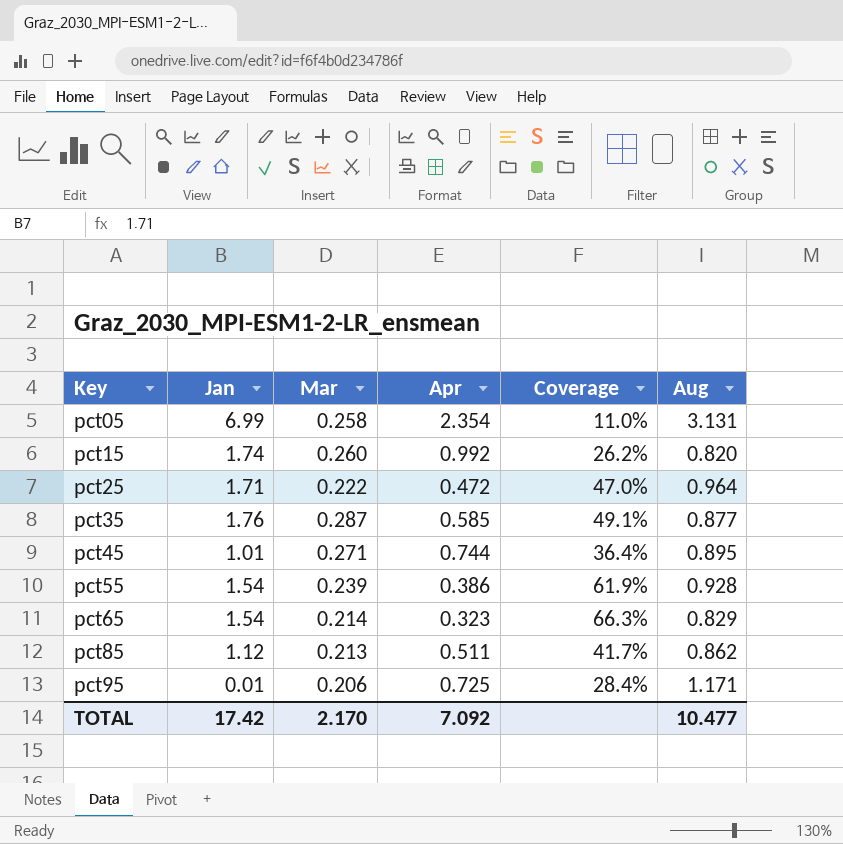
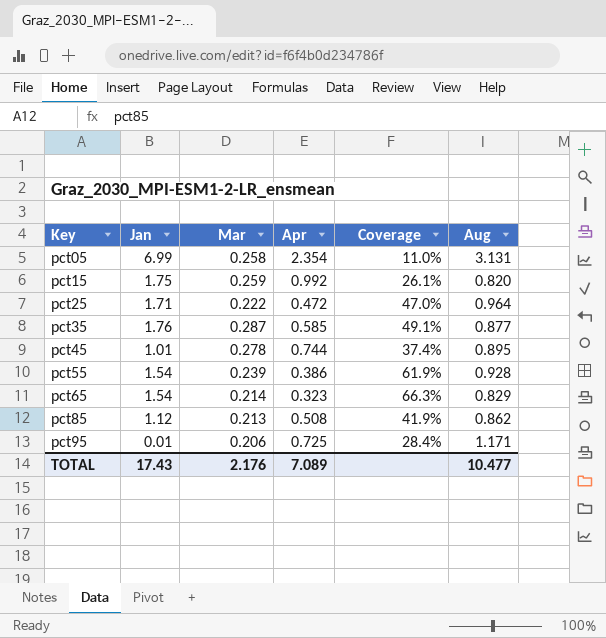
pct15 | Jan: 1.74 -> 1.75
pct15 | Mar: 0.260 -> 0.259
pct15 | Coverage: 26.2% -> 26.1%
pct45 | Mar: 0.271 -> 0.278
pct45 | Coverage: 36.4% -> 37.4%
pct85 | Apr: 0.511 -> 0.508
pct85 | Coverage: 41.7% -> 41.9%
TOTAL | Jan: 17.42 -> 17.43
TOTAL | Mar: 2.170 -> 2.176
TOTAL | Apr: 7.092 -> 7.089

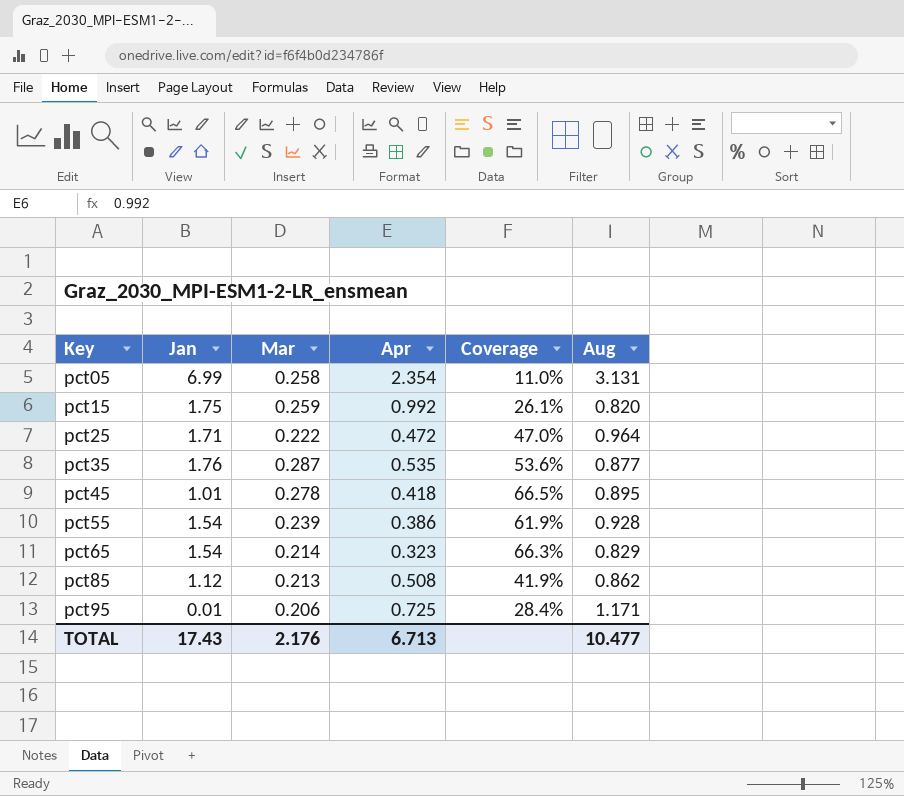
pct35 | Apr: 0.585 -> 0.535
pct35 | Coverage: 49.1% -> 53.6%
pct45 | Apr: 0.744 -> 0.418
pct45 | Coverage: 37.4% -> 66.5%
TOTAL | Apr: 7.089 -> 6.713

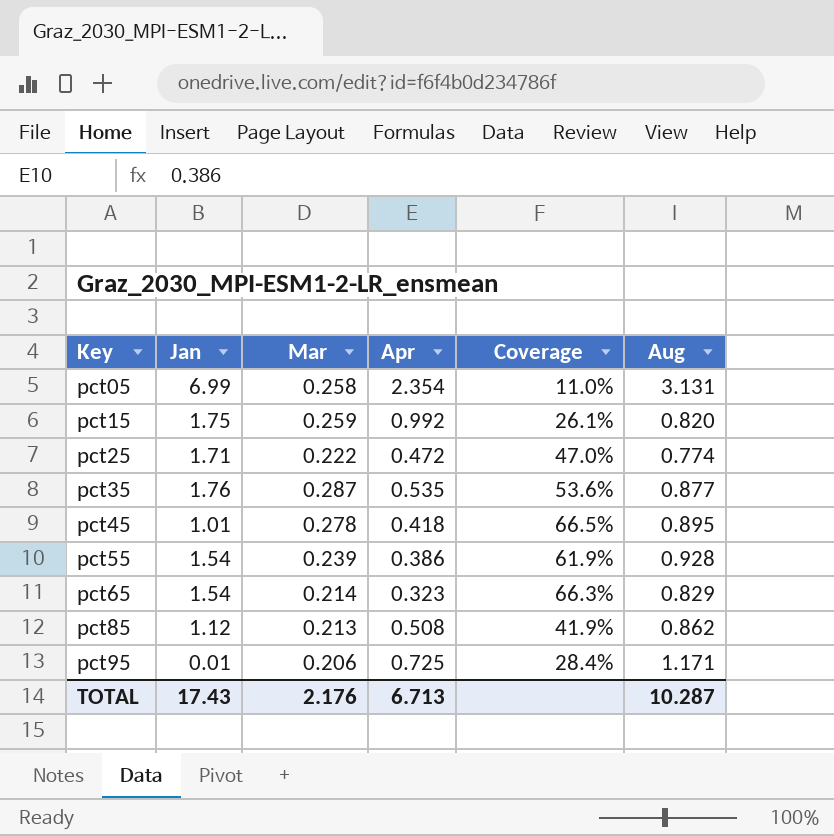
pct25 | Aug: 0.964 -> 0.774
TOTAL | Aug: 10.477 -> 10.287

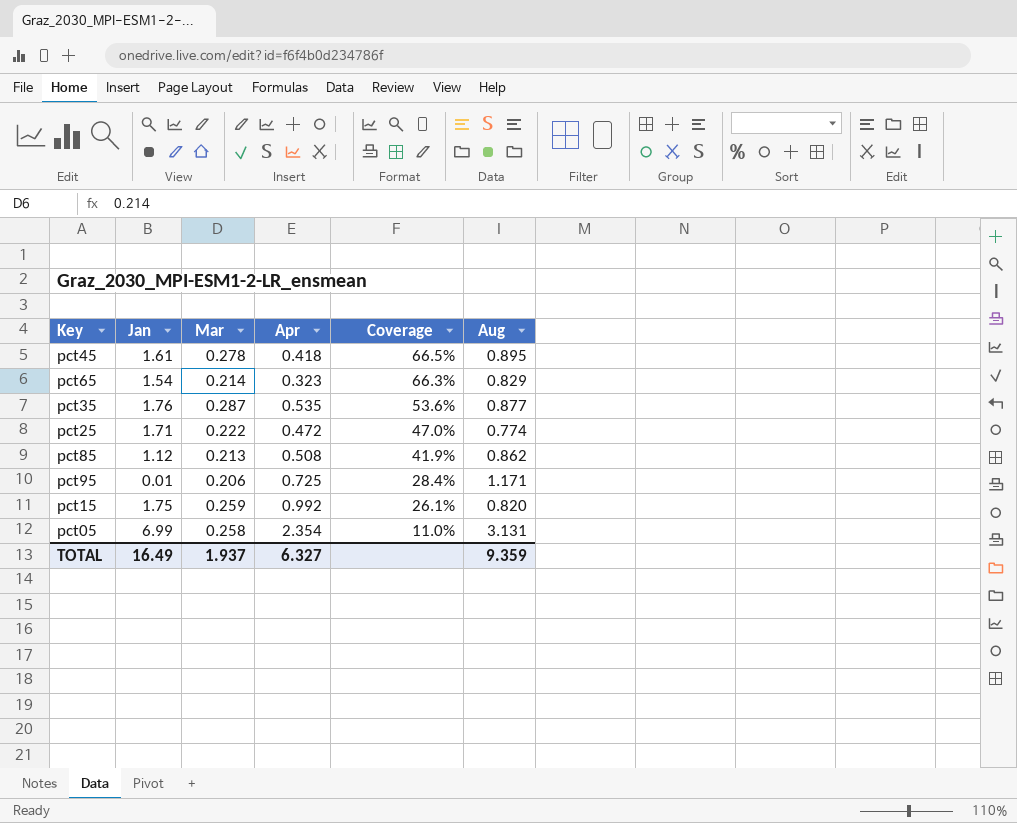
row order: Key ascending -> Coverage descending
row pct55: 1.54 | 0.239 | 0.386 | 61.9% | 0.928 -> none
pct45 | Jan: 1.01 -> 1.61
TOTAL | Jan: 17.43 -> 16.49
TOTAL | Mar: 2.176 -> 1.937
TOTAL | Apr: 6.713 -> 6.327
TOTAL | Aug: 10.287 -> 9.359

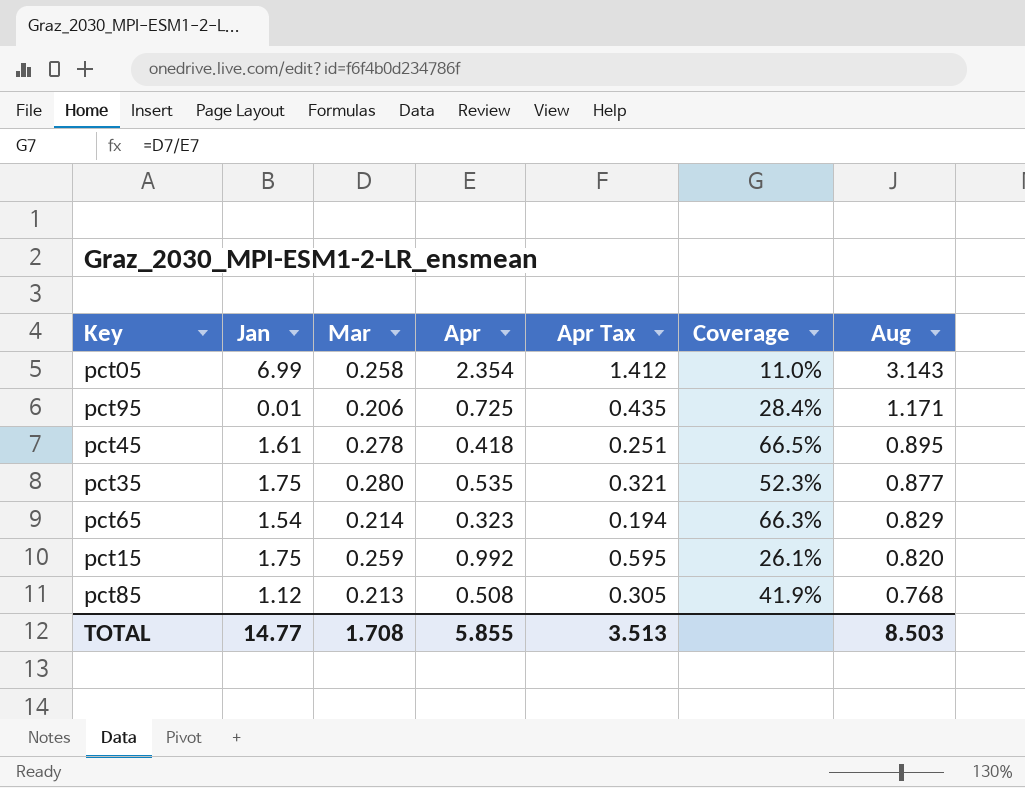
row order: Coverage descending -> Aug descending
column Apr Tax | formula: none -> [Apr] * 0.6
row pct25: 1.71 | 0.222 | 0.472 | 47.0% | 0.774 -> none
pct05 | Aug: 3.131 -> 3.143
pct35 | Jan: 1.76 -> 1.75
pct35 | Mar: 0.287 -> 0.280
pct35 | Coverage: 53.6% -> 52.3%
pct85 | Aug: 0.862 -> 0.768
TOTAL | Jan: 16.49 -> 14.77
TOTAL | Mar: 1.937 -> 1.708
TOTAL | Apr: 6.327 -> 5.855
TOTAL | Aug: 9.359 -> 8.503

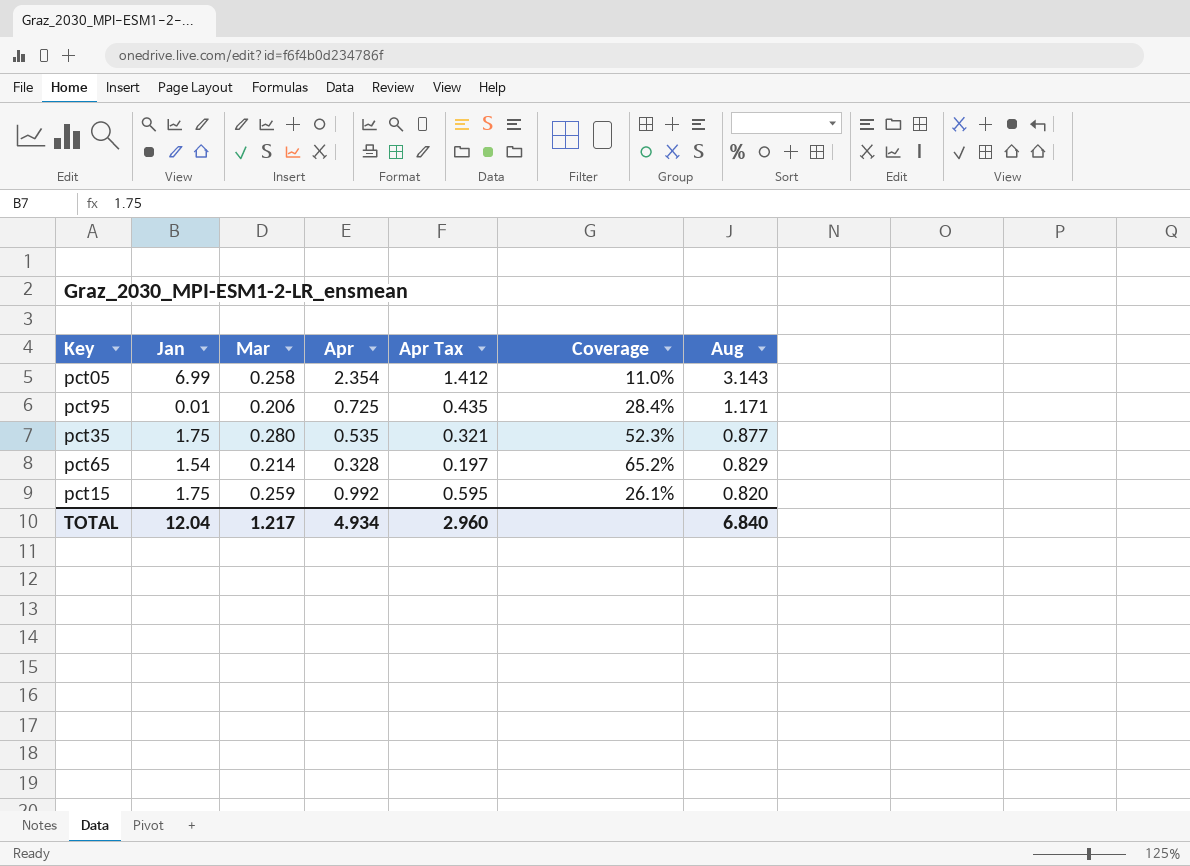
row pct45: 1.61 | 0.278 | 0.418 | 0.251 | 66.5% | 0.895 -> none
row pct85: 1.12 | 0.213 | 0.508 | 0.305 | 41.9% | 0.768 -> none
pct65 | Apr: 0.323 -> 0.328
pct65 | Apr Tax: 0.194 -> 0.197
pct65 | Coverage: 66.3% -> 65.2%
TOTAL | Jan: 14.77 -> 12.04
TOTAL | Mar: 1.708 -> 1.217
TOTAL | Apr: 5.855 -> 4.934
TOTAL | Apr Tax: 3.513 -> 2.960
TOTAL | Aug: 8.503 -> 6.840

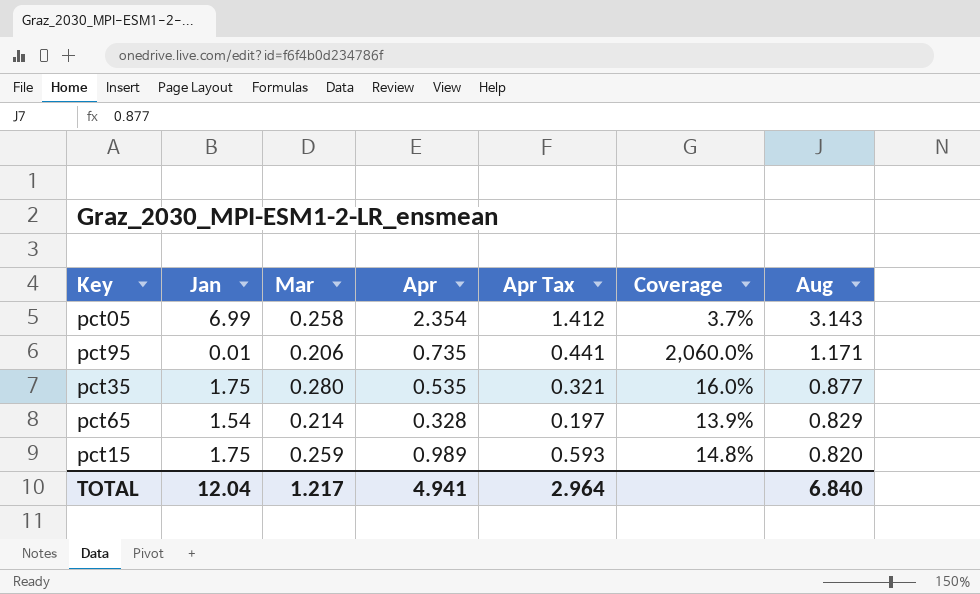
column Coverage | formula: [Mar] / [Apr] -> [Mar] / [Jan]
pct95 | Apr: 0.725 -> 0.735
pct95 | Apr Tax: 0.435 -> 0.441
pct15 | Apr: 0.992 -> 0.989
pct15 | Apr Tax: 0.595 -> 0.593
TOTAL | Apr: 4.934 -> 4.941
TOTAL | Apr Tax: 2.960 -> 2.964

